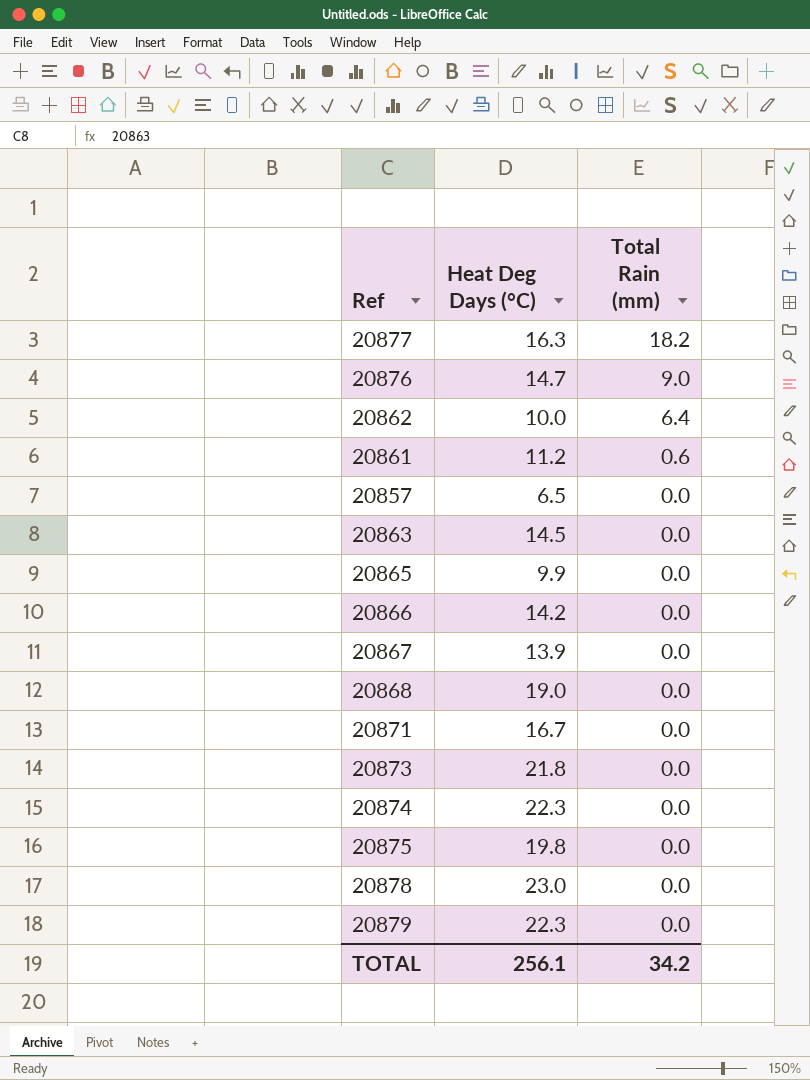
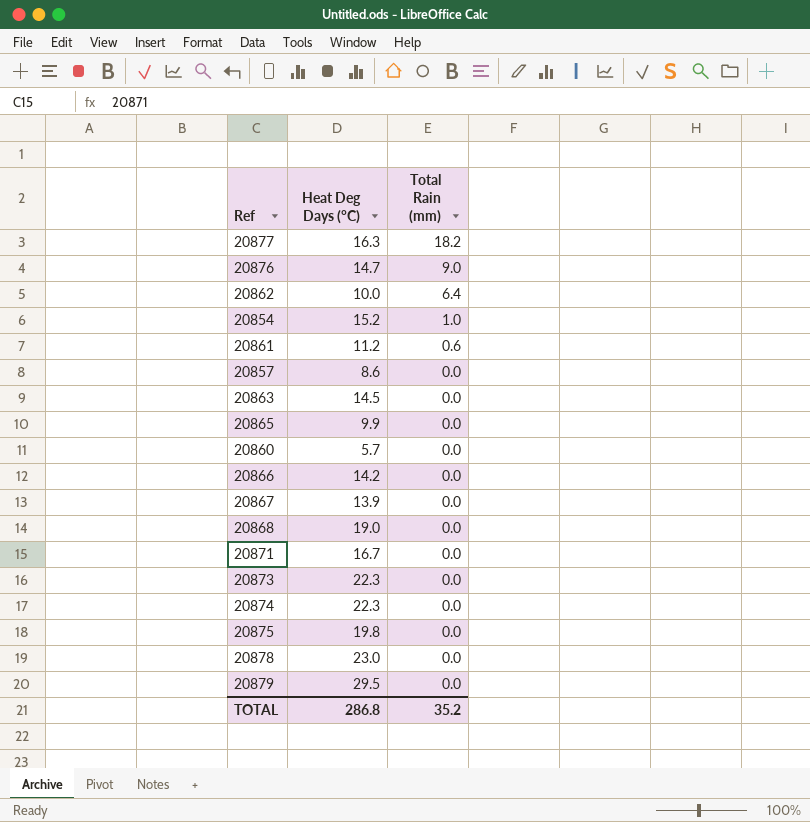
row 20854: none -> 15.2 | 1.0
20857 | Heat Deg Days (°C): 6.5 -> 8.6
row 20860: none -> 5.7 | 0.0
20873 | Heat Deg Days (°C): 21.8 -> 22.3
20879 | Heat Deg Days (°C): 22.3 -> 29.5
TOTAL | Heat Deg Days (°C): 256.1 -> 286.8
TOTAL | Total Rain (mm): 34.2 -> 35.2

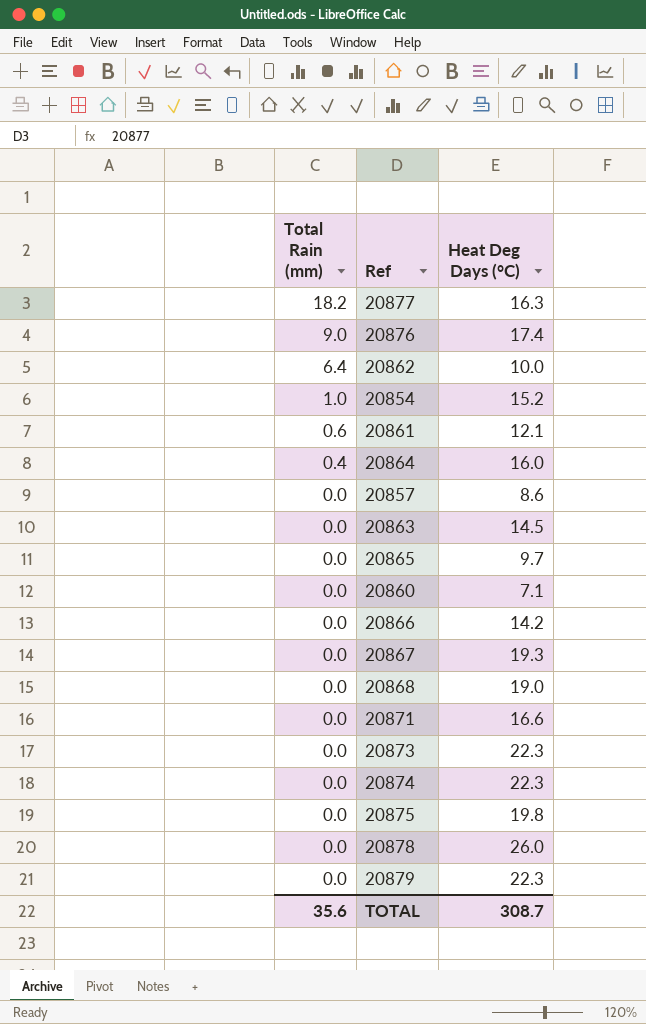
column Total Rain (mm) | position: 3 -> 1
20876 | Heat Deg Days (°C): 14.7 -> 17.4
20861 | Heat Deg Days (°C): 11.2 -> 12.1
row 20864: none -> 0.4 | 16.0
20865 | Heat Deg Days (°C): 9.9 -> 9.7
20860 | Heat Deg Days (°C): 5.7 -> 7.1
20867 | Heat Deg Days (°C): 13.9 -> 19.3
20871 | Heat Deg Days (°C): 16.7 -> 16.6
20878 | Heat Deg Days (°C): 23.0 -> 26.0
20879 | Heat Deg Days (°C): 29.5 -> 22.3
TOTAL | Total Rain (mm): 35.2 -> 35.6
TOTAL | Heat Deg Days (°C): 286.8 -> 308.7

